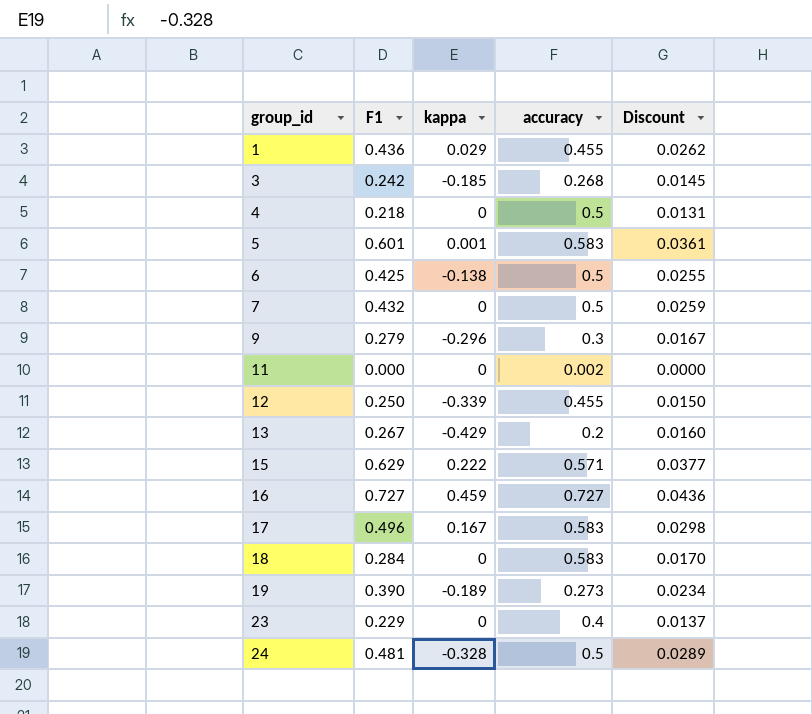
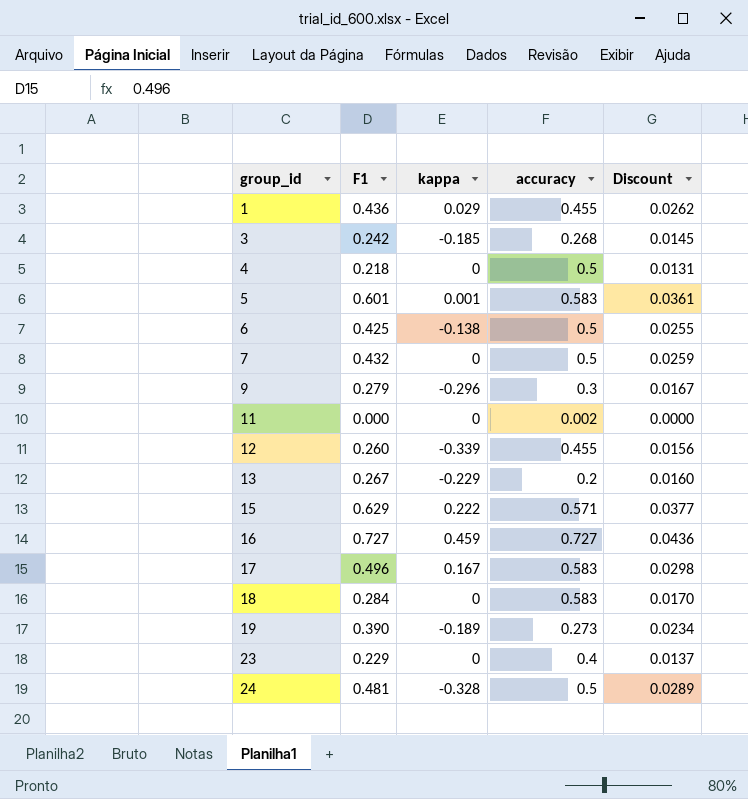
12 | F1: 0.250 -> 0.260
12 | Discount: 0.0150 -> 0.0156
13 | kappa: -0.429 -> -0.229

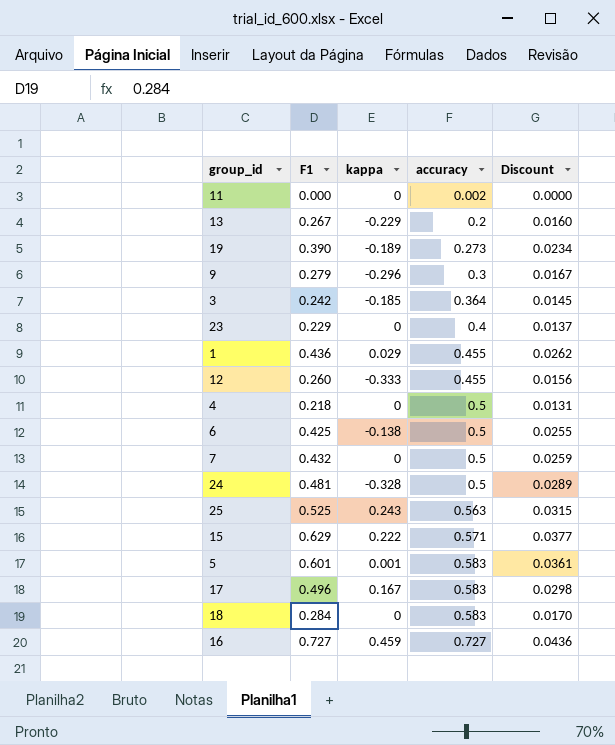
row order: group_id ascending -> accuracy ascending
3 | accuracy: 0.268 -> 0.364
12 | kappa: -0.339 -> -0.333
row 25: none -> 0.525 | 0.243 | 0.563 | 0.0315

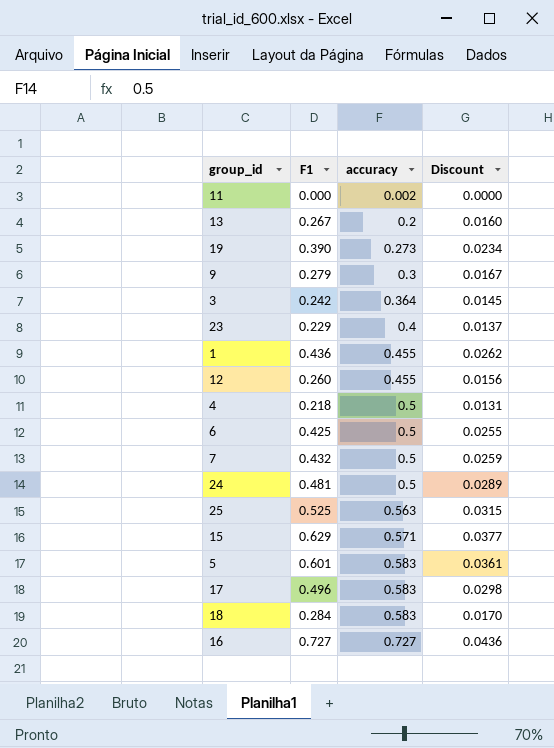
column kappa | position: 3 -> none

